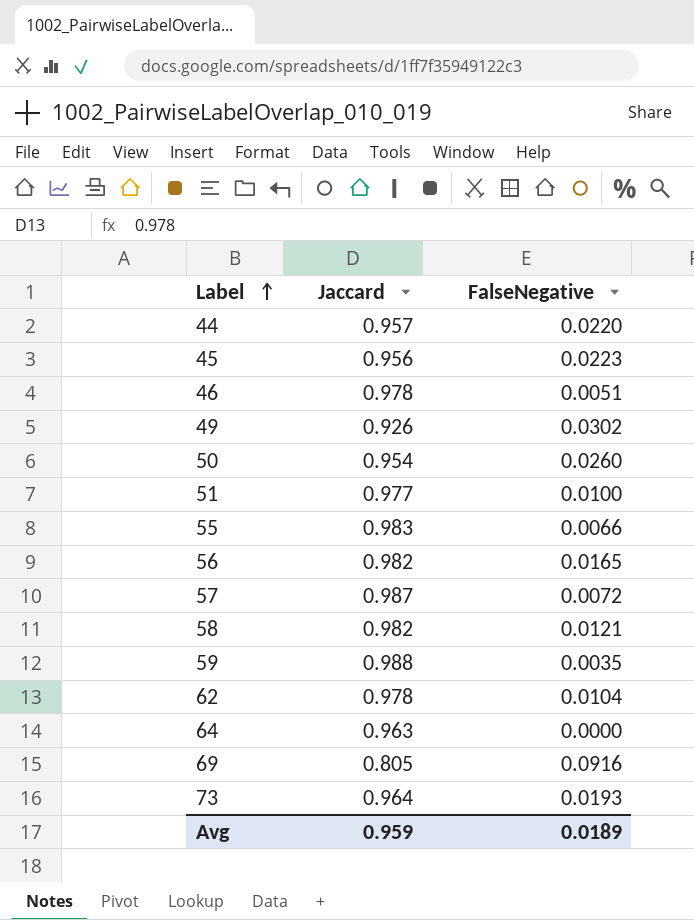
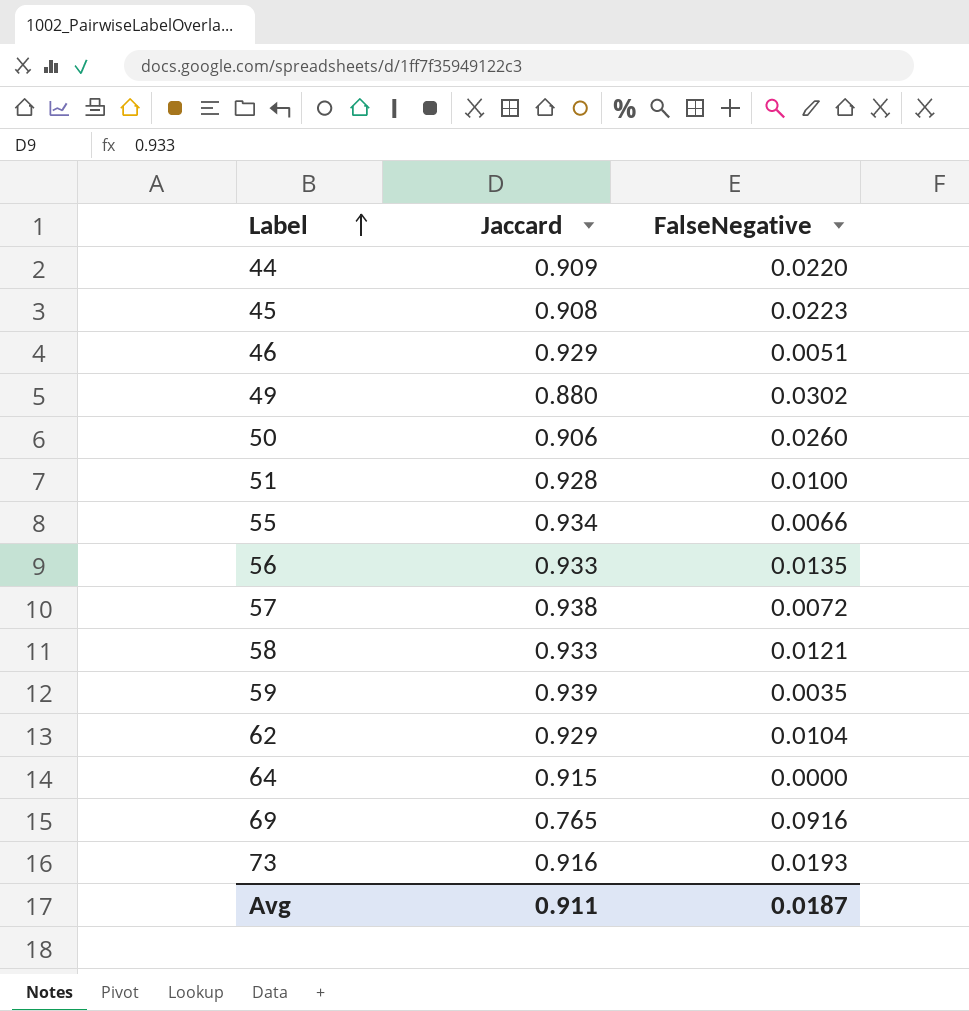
44 | Jaccard: 0.957 -> 0.909
45 | Jaccard: 0.956 -> 0.908
46 | Jaccard: 0.978 -> 0.929
49 | Jaccard: 0.926 -> 0.880
50 | Jaccard: 0.954 -> 0.906
51 | Jaccard: 0.977 -> 0.928
55 | Jaccard: 0.983 -> 0.934
56 | Jaccard: 0.982 -> 0.933
56 | FalseNegative: 0.0165 -> 0.0135
57 | Jaccard: 0.987 -> 0.938
58 | Jaccard: 0.982 -> 0.933
59 | Jaccard: 0.988 -> 0.939
62 | Jaccard: 0.978 -> 0.929
64 | Jaccard: 0.963 -> 0.915
69 | Jaccard: 0.805 -> 0.765
73 | Jaccard: 0.964 -> 0.916
Avg | Jaccard: 0.959 -> 0.911
Avg | FalseNegative: 0.0189 -> 0.0187

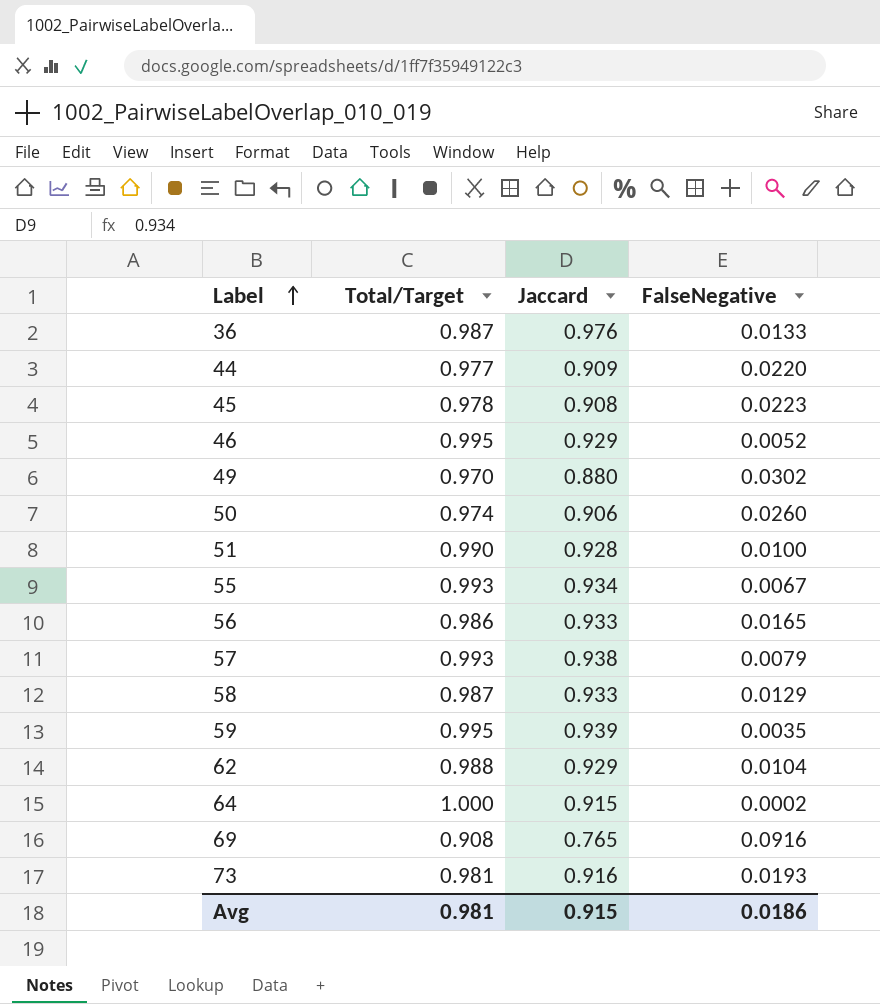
column Total/Target | position: none -> 2
row 36: none -> 0.987 | 0.976 | 0.0133
46 | FalseNegative: 0.0051 -> 0.0052
55 | FalseNegative: 0.0066 -> 0.0067
56 | FalseNegative: 0.0135 -> 0.0165
57 | FalseNegative: 0.0072 -> 0.0079
58 | FalseNegative: 0.0121 -> 0.0129
64 | FalseNegative: 0.0000 -> 0.0002
Avg | Jaccard: 0.911 -> 0.915
Avg | FalseNegative: 0.0187 -> 0.0186

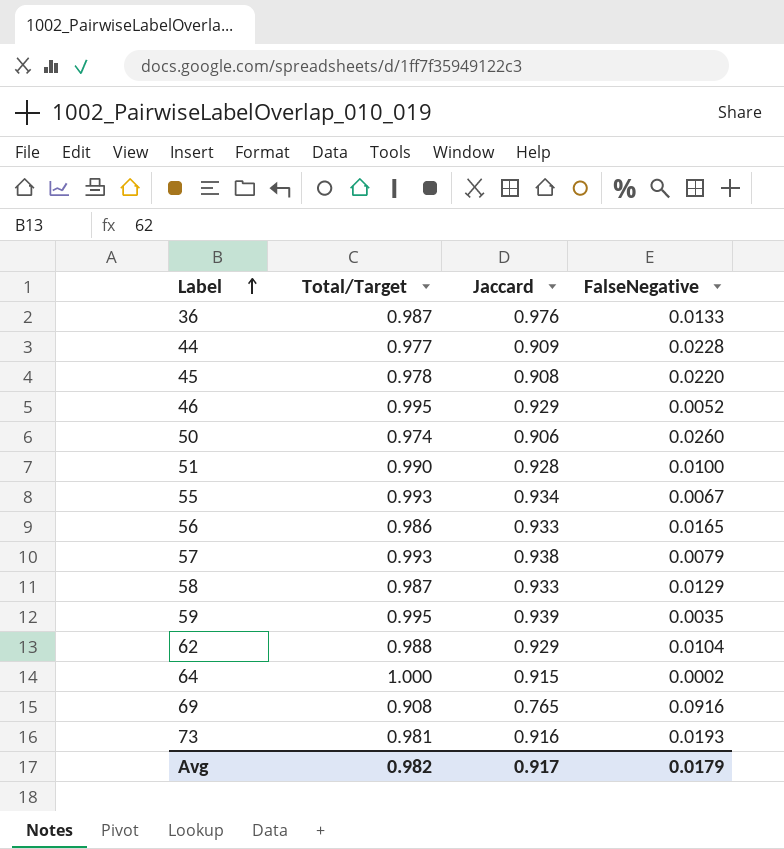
row 49: 0.970 | 0.880 | 0.0302 -> none
44 | FalseNegative: 0.0220 -> 0.0228
45 | FalseNegative: 0.0223 -> 0.0220
Avg | Total/Target: 0.981 -> 0.982
Avg | Jaccard: 0.915 -> 0.917
Avg | FalseNegative: 0.0186 -> 0.0179

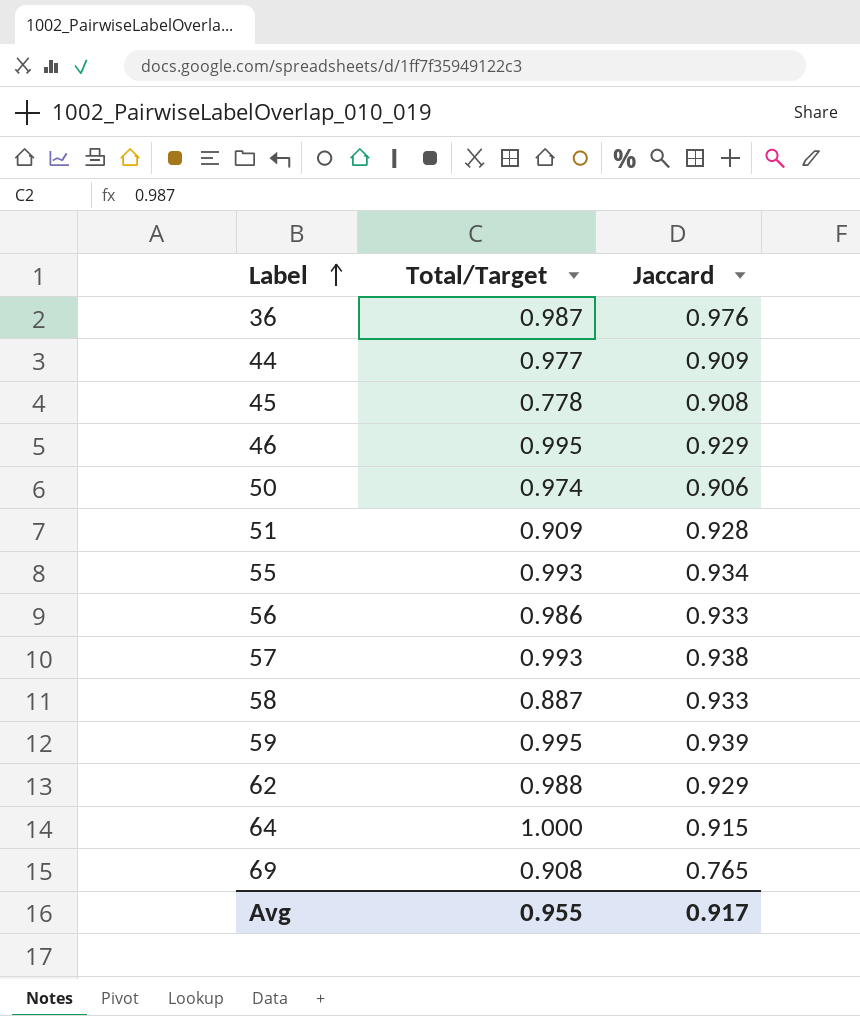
column FalseNegative | position: 4 -> none
row 73: 0.981 | 0.916 | 0.0193 -> none
45 | Total/Target: 0.978 -> 0.778
51 | Total/Target: 0.990 -> 0.909
58 | Total/Target: 0.987 -> 0.887
Avg | Total/Target: 0.982 -> 0.955

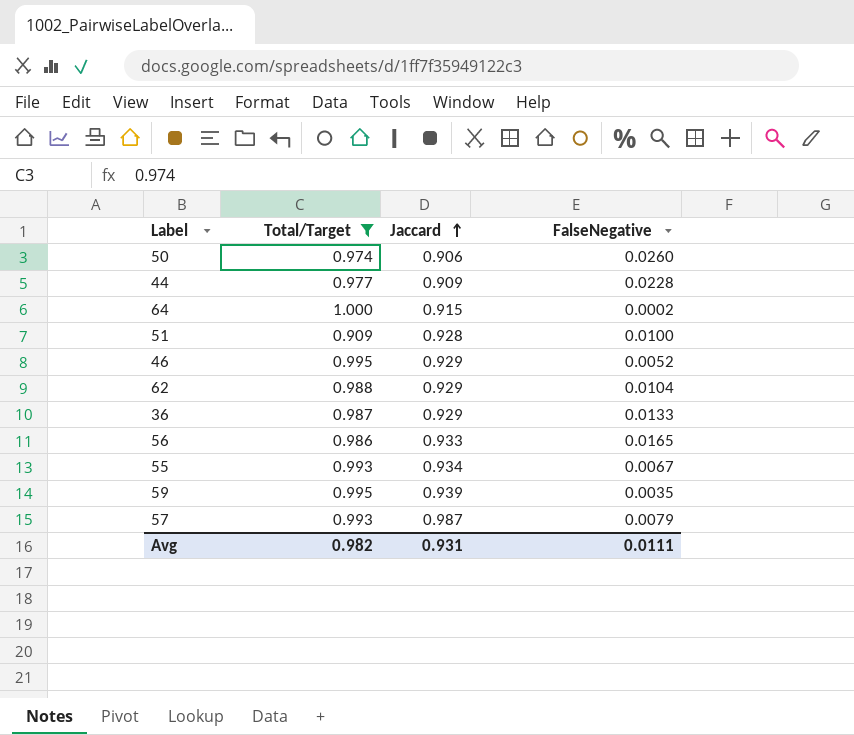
filter: none -> Total/Target >= 0.909
row order: Label ascending -> Jaccard ascending
column FalseNegative | position: none -> 4
36 | Jaccard: 0.976 -> 0.929
57 | Jaccard: 0.938 -> 0.987
Avg | Total/Target: 0.955 -> 0.982
Avg | Jaccard: 0.917 -> 0.931

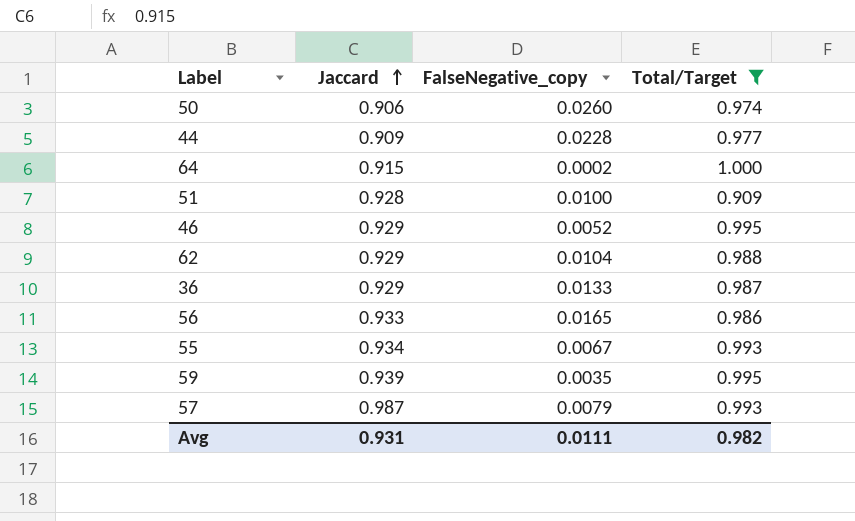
column name: FalseNegative -> FalseNegative_copy
column Total/Target | position: 2 -> 4

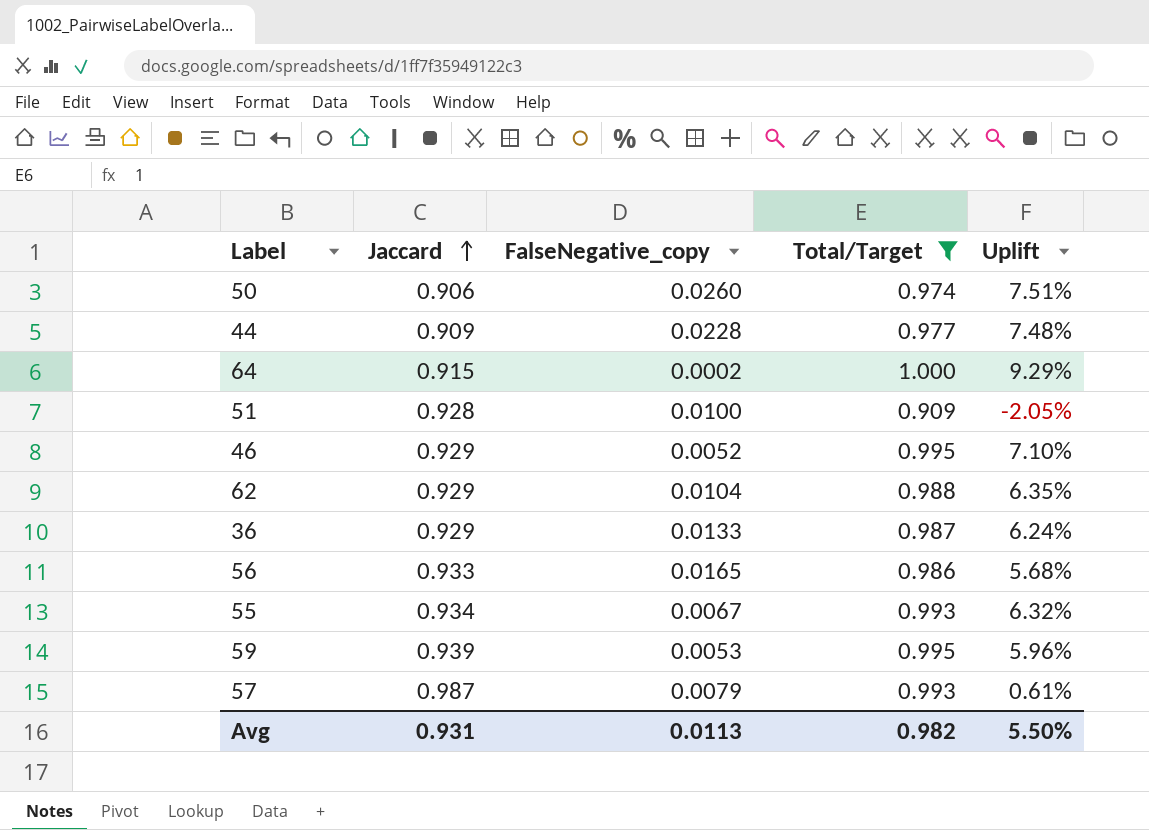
column Uplift | formula: none -> ([Total/Target] - [Jaccard]) / [Jaccard]
59 | FalseNegative_copy: 0.0035 -> 0.0053
Avg | FalseNegative_copy: 0.0111 -> 0.0113

